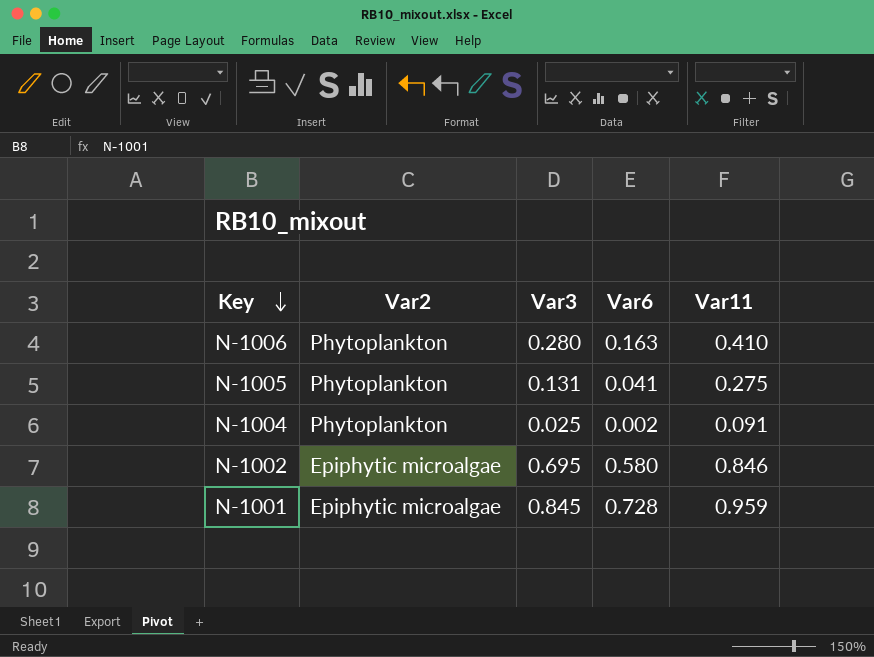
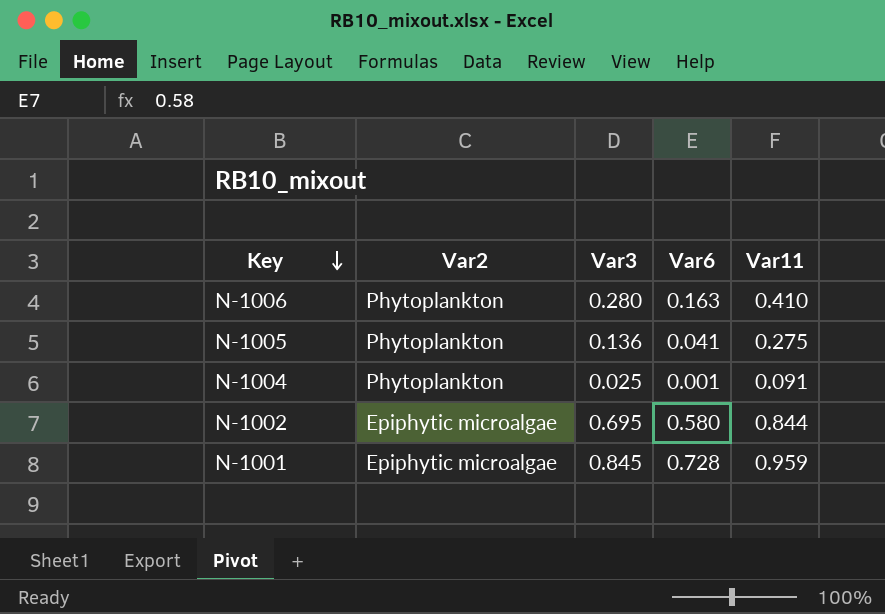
N-1005 | Var3: 0.131 -> 0.136
N-1004 | Var6: 0.002 -> 0.001
N-1002 | Var11: 0.846 -> 0.844

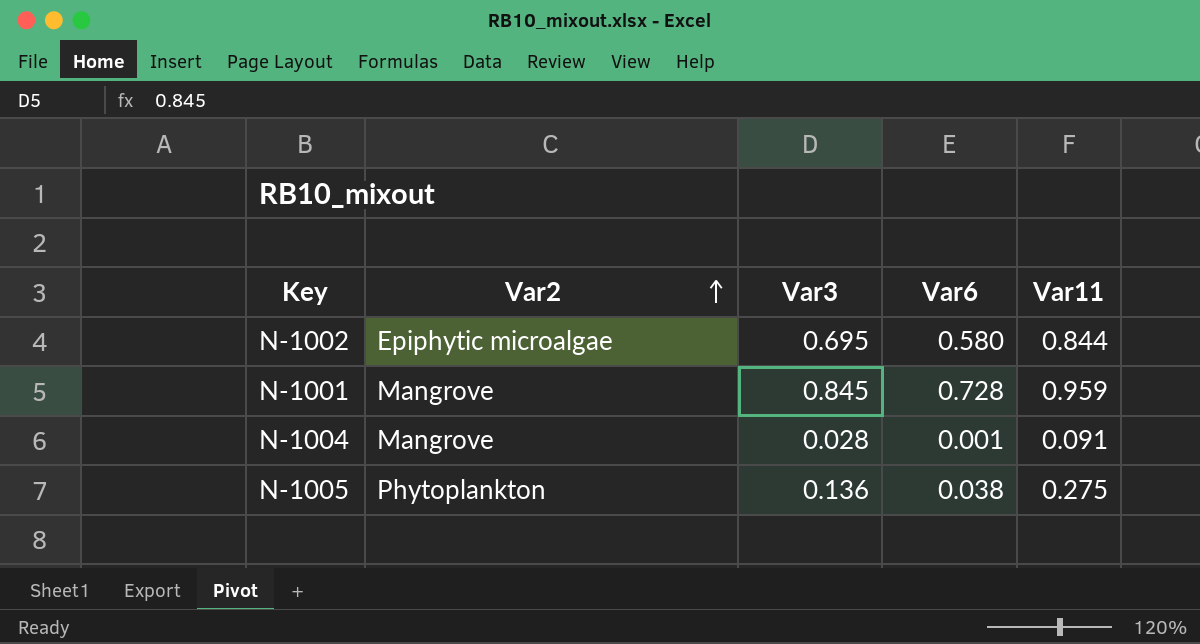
row order: Key descending -> Var2 ascending
row N-1006: Phytoplankton | 0.280 | 0.163 | 0.410 -> none
N-1001 | Var2: Epiphytic microalgae -> Mangrove
N-1004 | Var2: Phytoplankton -> Mangrove
N-1004 | Var3: 0.025 -> 0.028
N-1005 | Var6: 0.041 -> 0.038

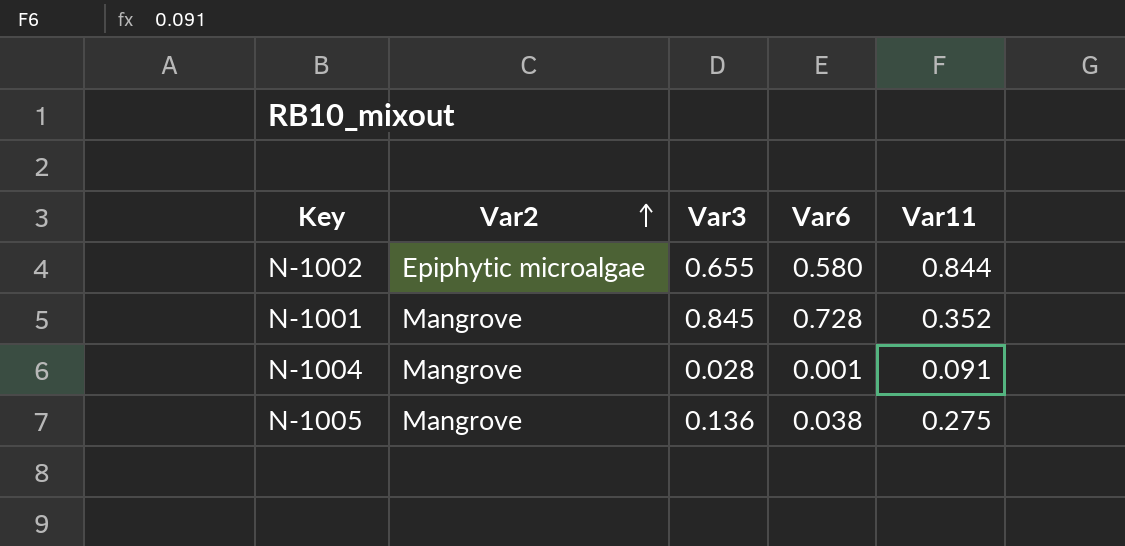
N-1002 | Var3: 0.695 -> 0.655
N-1001 | Var11: 0.959 -> 0.352
N-1005 | Var2: Phytoplankton -> Mangrove

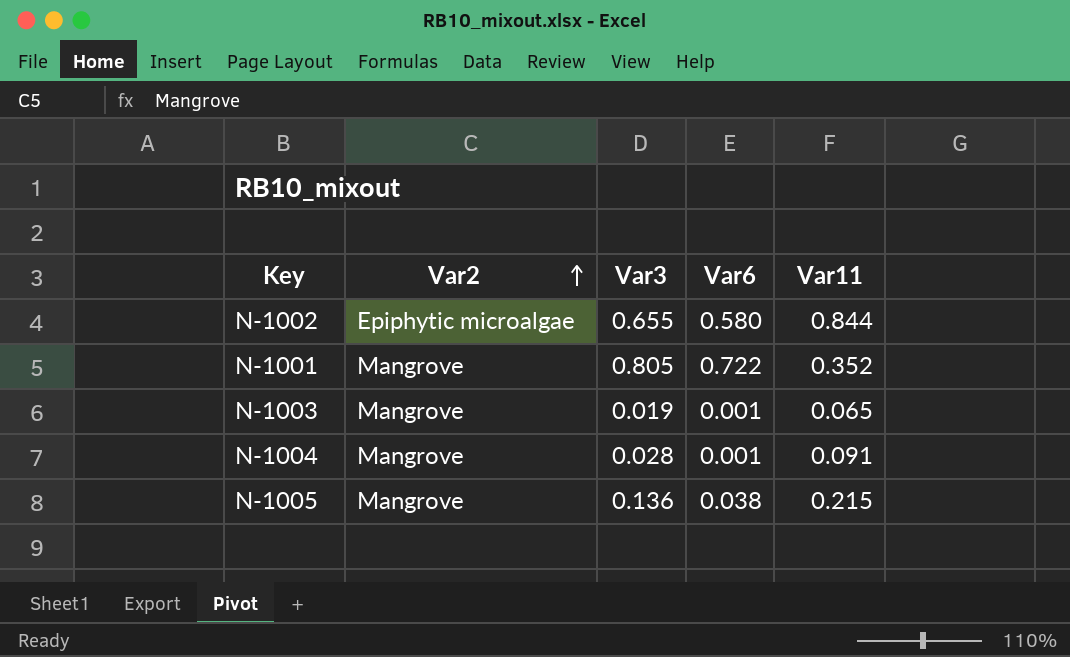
N-1001 | Var3: 0.845 -> 0.805
N-1001 | Var6: 0.728 -> 0.722
row N-1003: none -> Mangrove | 0.019 | 0.001 | 0.065
N-1005 | Var11: 0.275 -> 0.215

